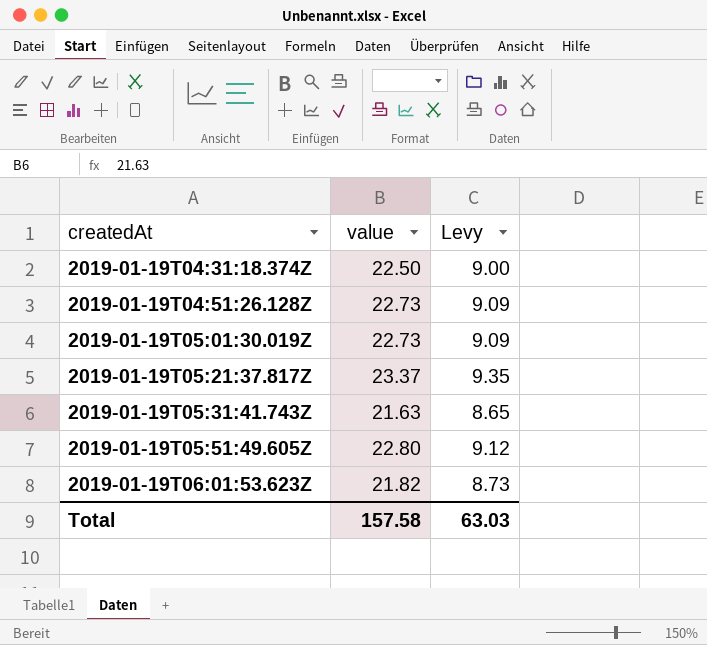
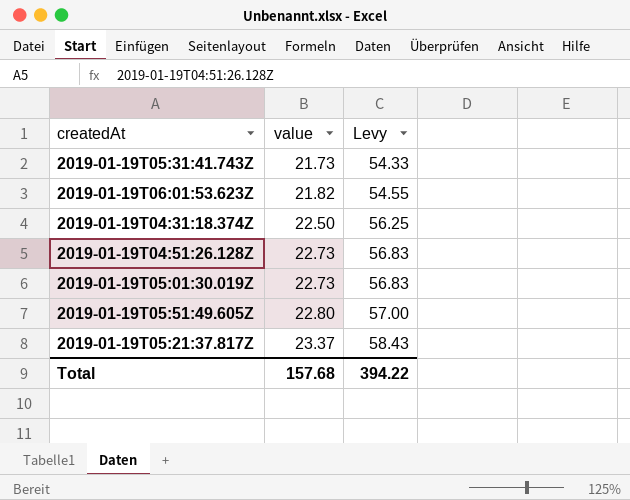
row order: createdAt ascending -> value ascending
column Levy | formula: [value] * 0.4 -> [value] * 2.5
2019-01-19T05:31:41.743Z | value: 21.63 -> 21.73
Total | value: 157.58 -> 157.68
Total | Levy: 63.03 -> 394.22

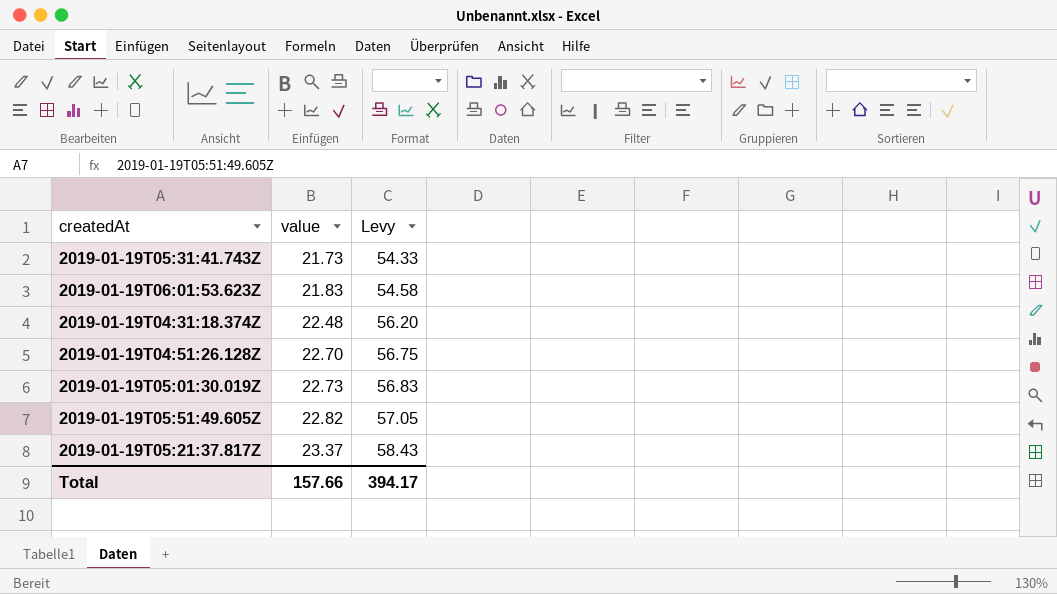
2019-01-19T06:01:53.623Z | value: 21.82 -> 21.83
2019-01-19T06:01:53.623Z | Levy: 54.55 -> 54.58
2019-01-19T04:31:18.374Z | value: 22.50 -> 22.48
2019-01-19T04:31:18.374Z | Levy: 56.25 -> 56.20
2019-01-19T04:51:26.128Z | value: 22.73 -> 22.70
2019-01-19T04:51:26.128Z | Levy: 56.83 -> 56.75
2019-01-19T05:51:49.605Z | value: 22.80 -> 22.82
2019-01-19T05:51:49.605Z | Levy: 57.00 -> 57.05
Total | value: 157.68 -> 157.66
Total | Levy: 394.22 -> 394.17

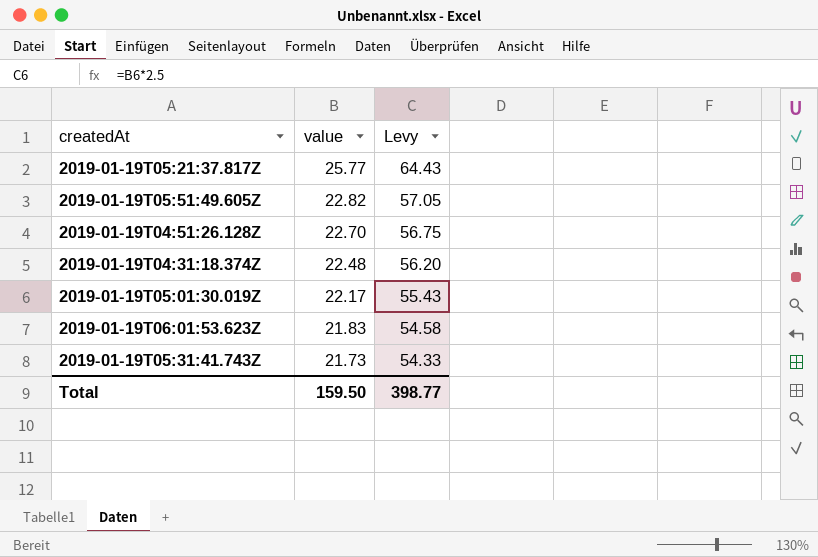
row order: value ascending -> value descending
2019-01-19T05:21:37.817Z | value: 23.37 -> 25.77
2019-01-19T05:21:37.817Z | Levy: 58.43 -> 64.43
2019-01-19T05:01:30.019Z | value: 22.73 -> 22.17
2019-01-19T05:01:30.019Z | Levy: 56.83 -> 55.43
Total | value: 157.66 -> 159.50
Total | Levy: 394.17 -> 398.77

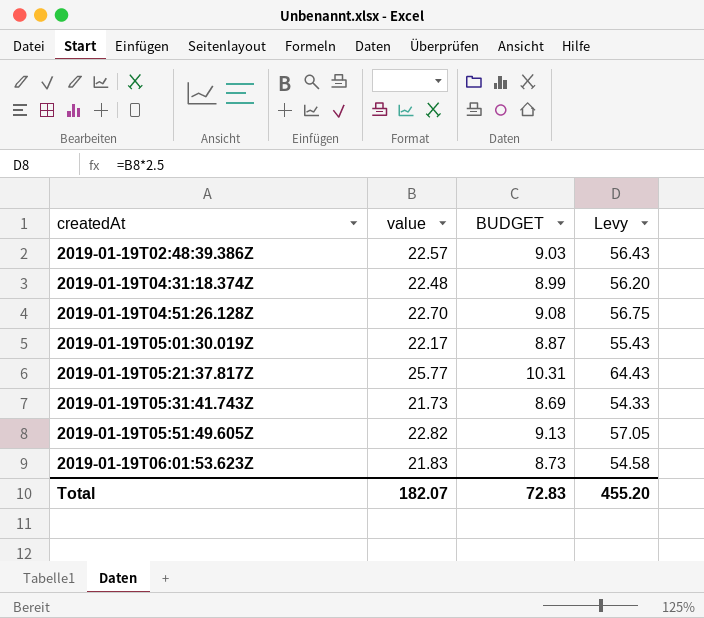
row order: value descending -> createdAt ascending
column BUDGET | formula: none -> [value] * 0.4
row 2019-01-19T02:48:39.386Z: none -> 22.57 | 9.03 | 56.43
Total | value: 159.50 -> 182.07
Total | Levy: 398.77 -> 455.20

